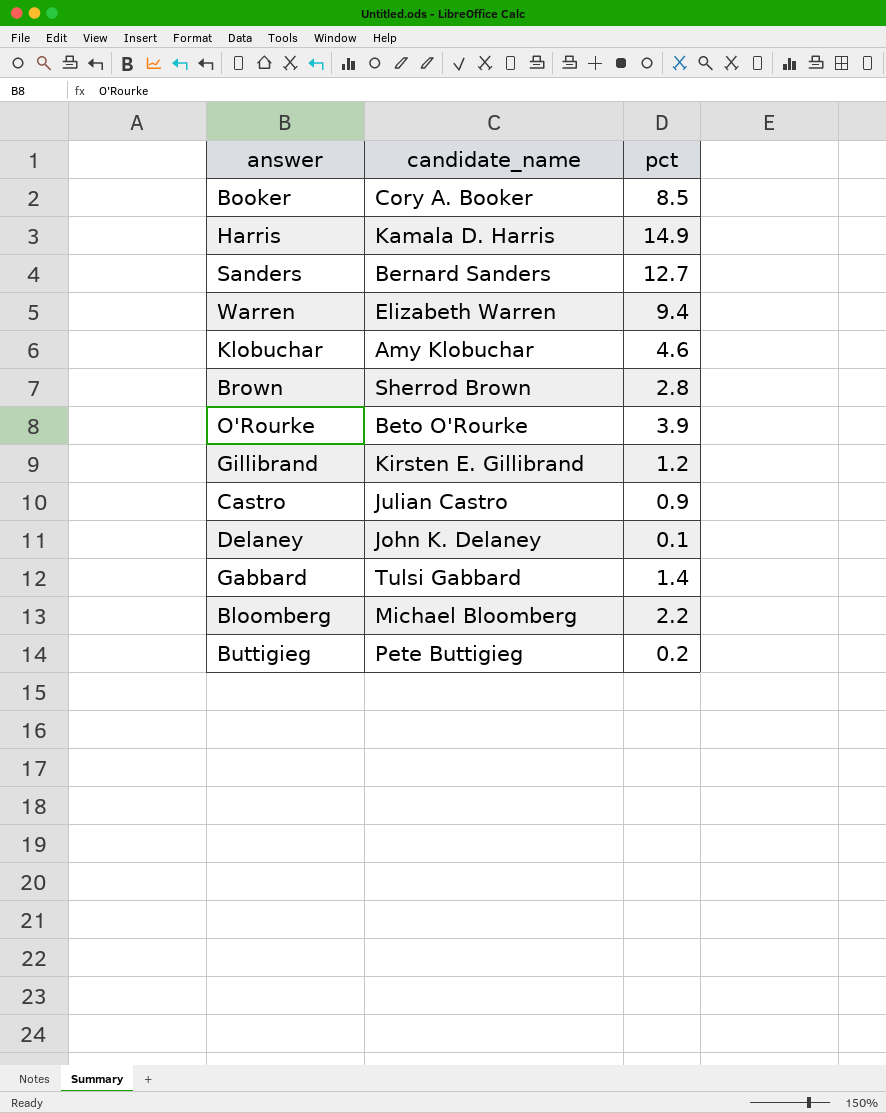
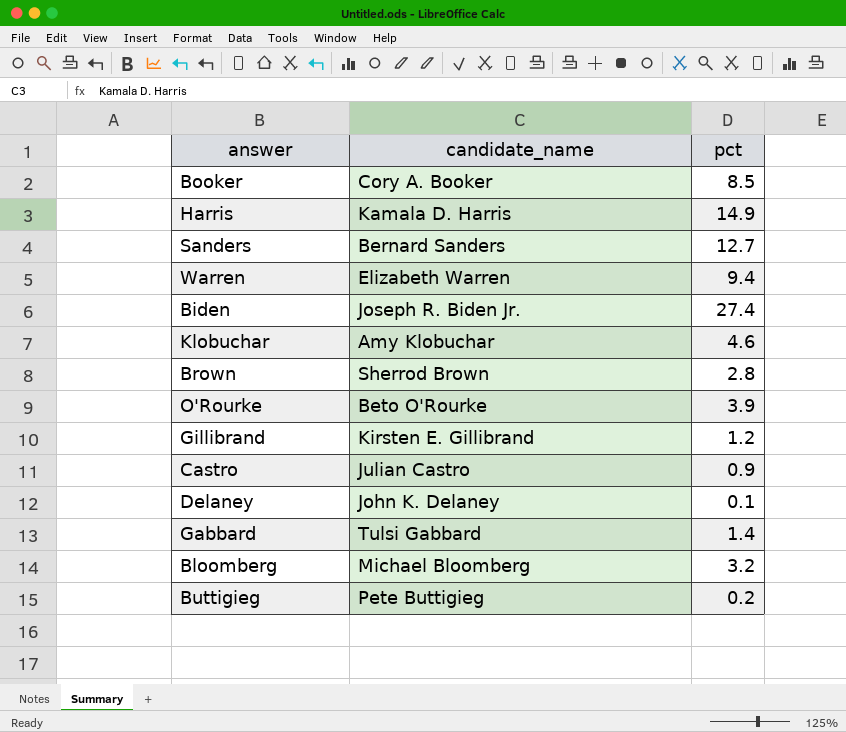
row Biden: none -> Joseph R. Biden Jr. | 27.4
Bloomberg | pct: 2.2 -> 3.2

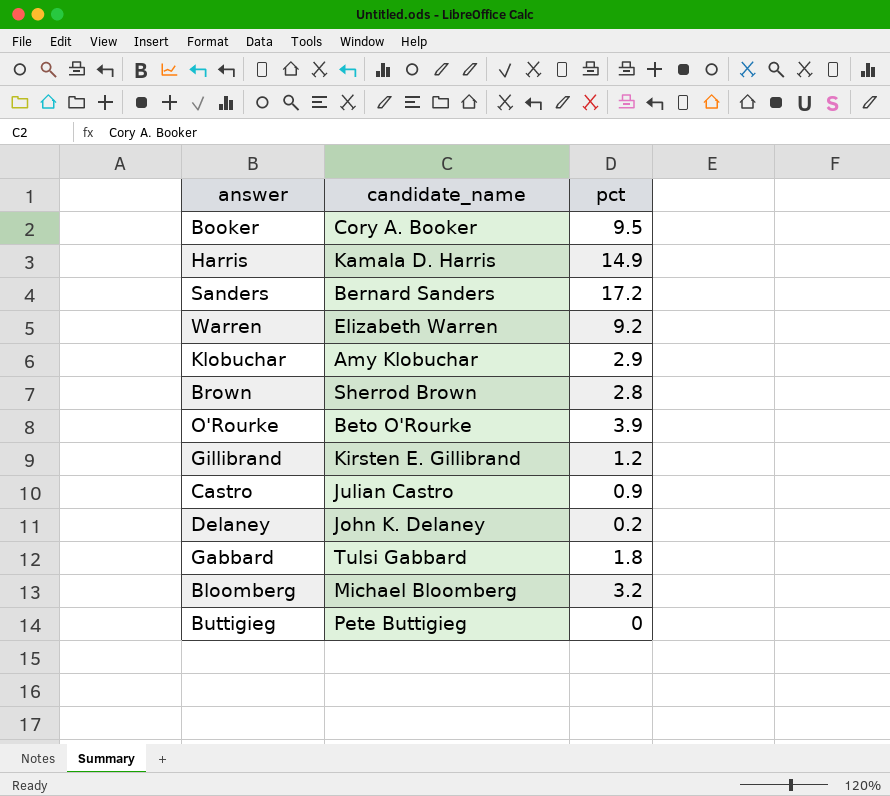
row Biden: Joseph R. Biden Jr. | 27.4 -> none
Booker | pct: 8.5 -> 9.5
Sanders | pct: 12.7 -> 17.2
Warren | pct: 9.4 -> 9.2
Klobuchar | pct: 4.6 -> 2.9
Delaney | pct: 0.1 -> 0.2
Gabbard | pct: 1.4 -> 1.8
Buttigieg | pct: 0.2 -> 0

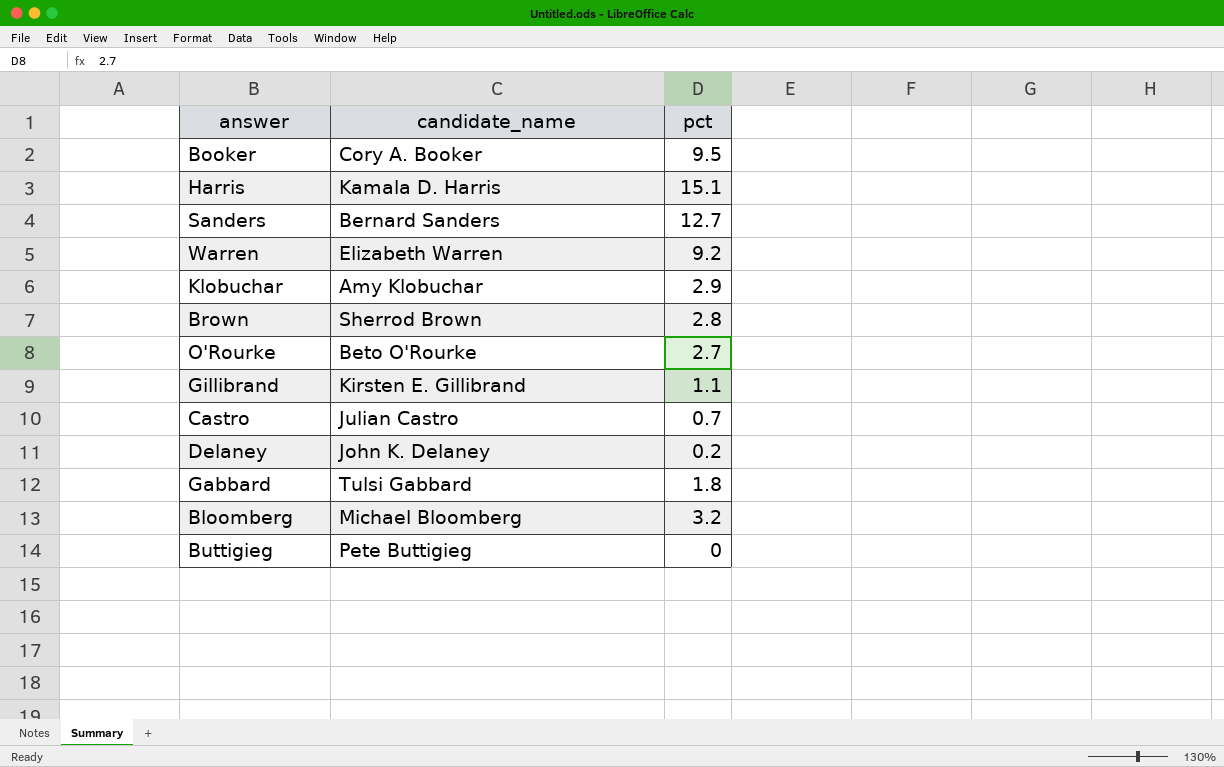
Harris | pct: 14.9 -> 15.1
Sanders | pct: 17.2 -> 12.7
O'Rourke | pct: 3.9 -> 2.7
Gillibrand | pct: 1.2 -> 1.1
Castro | pct: 0.9 -> 0.7

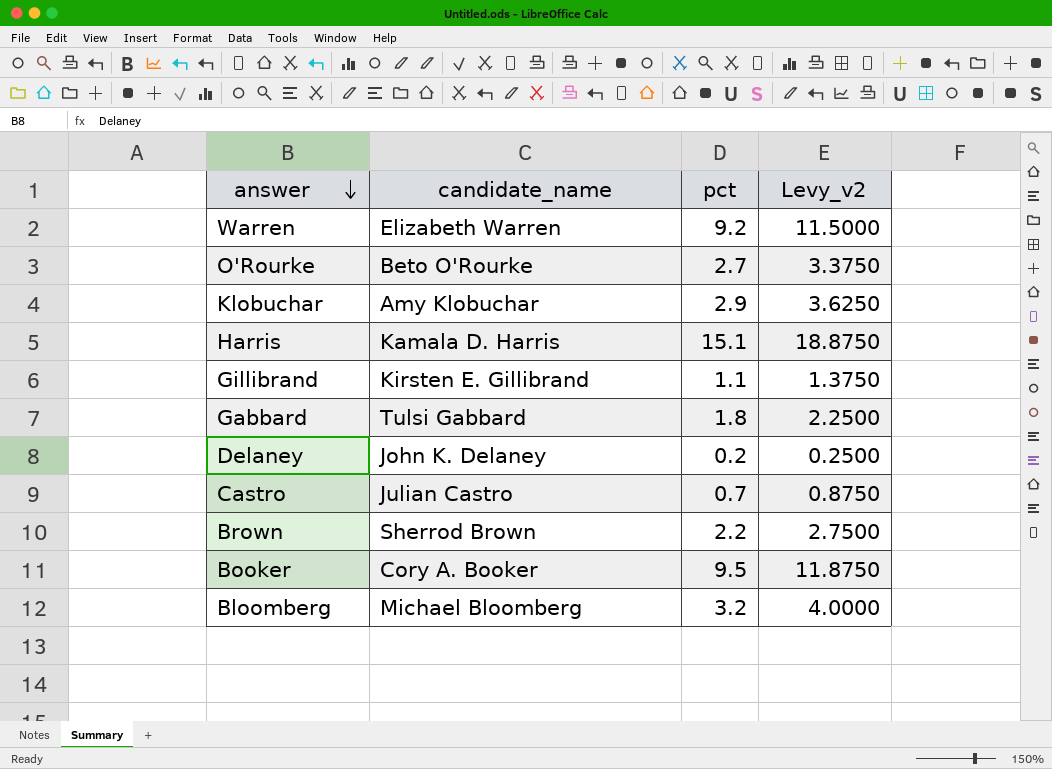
row order: none -> answer descending
column Levy_v2 | formula: none -> [pct] * 1.25
row Sanders: Bernard Sanders | 12.7 -> none
row Buttigieg: Pete Buttigieg | 0 -> none
Brown | pct: 2.8 -> 2.2

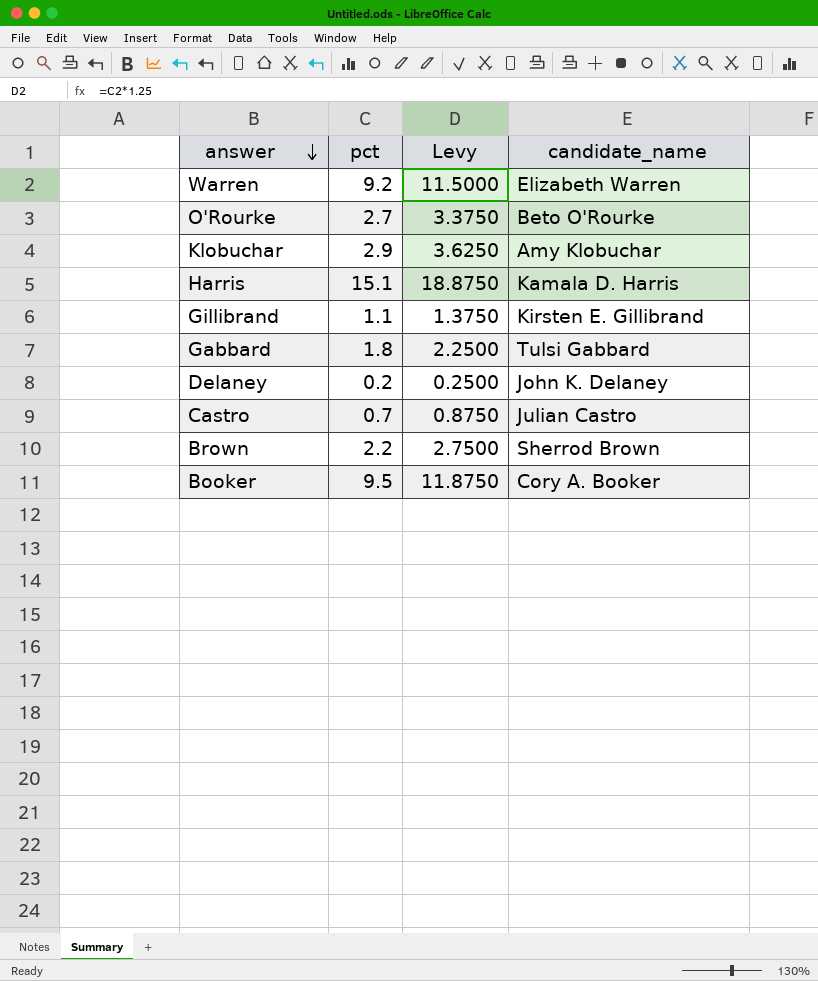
column name: Levy_v2 -> Levy
column candidate_name | position: 2 -> 4
row Bloomberg: Michael Bloomberg | 3.2 | 4.0000 -> none

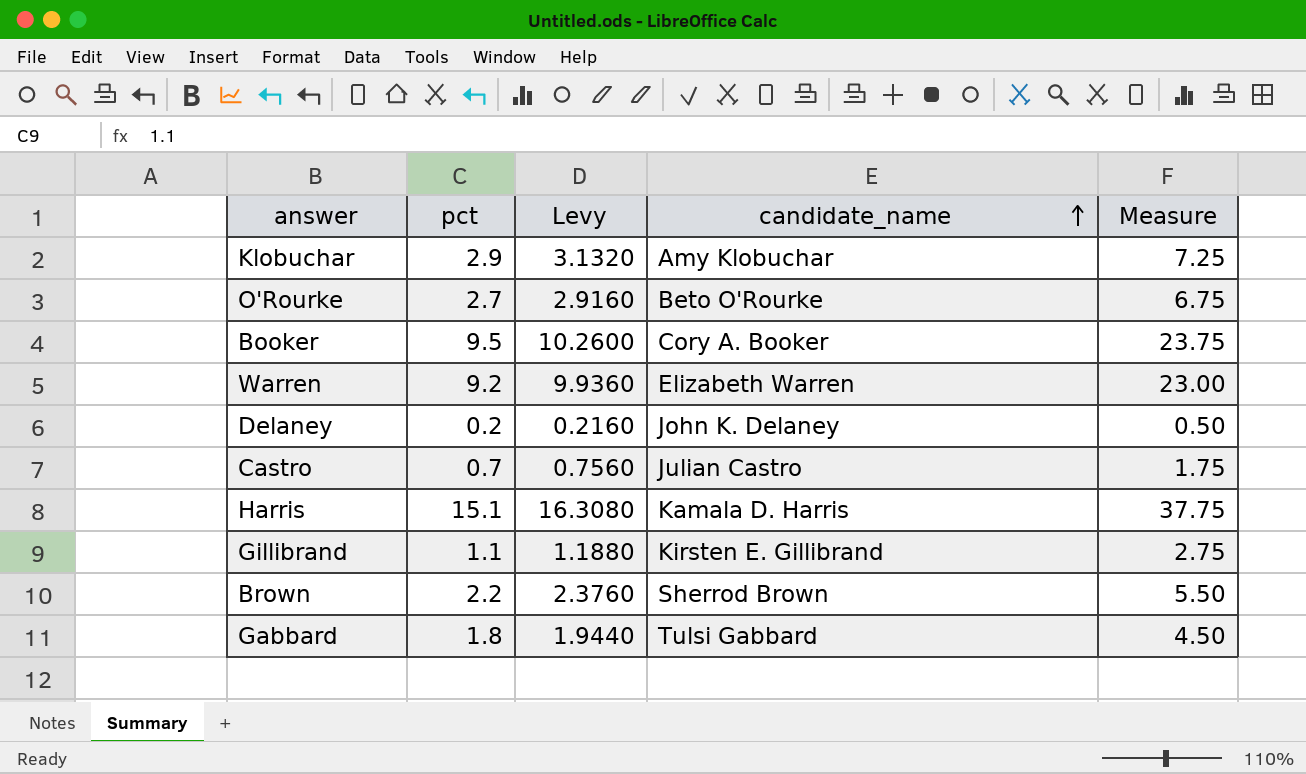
row order: answer descending -> candidate_name ascending
column Levy | formula: [pct] * 1.25 -> [pct] * 1.08
column Measure | formula: none -> [pct] * 2.5

